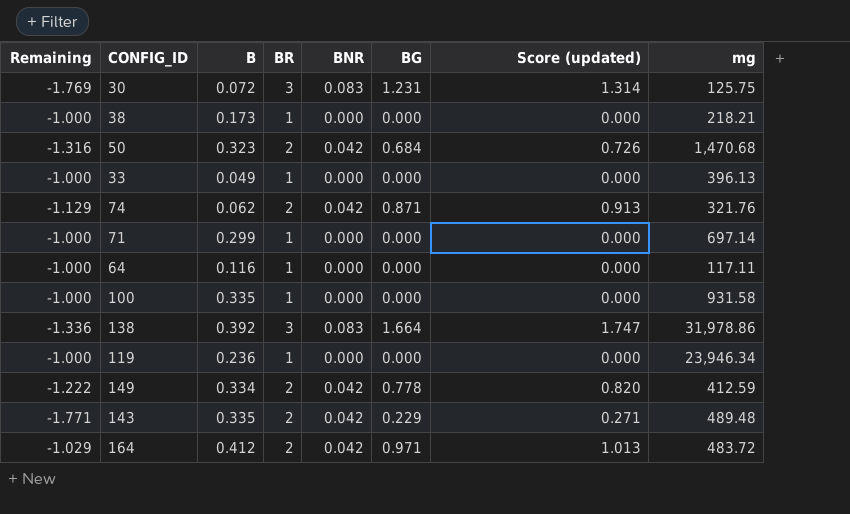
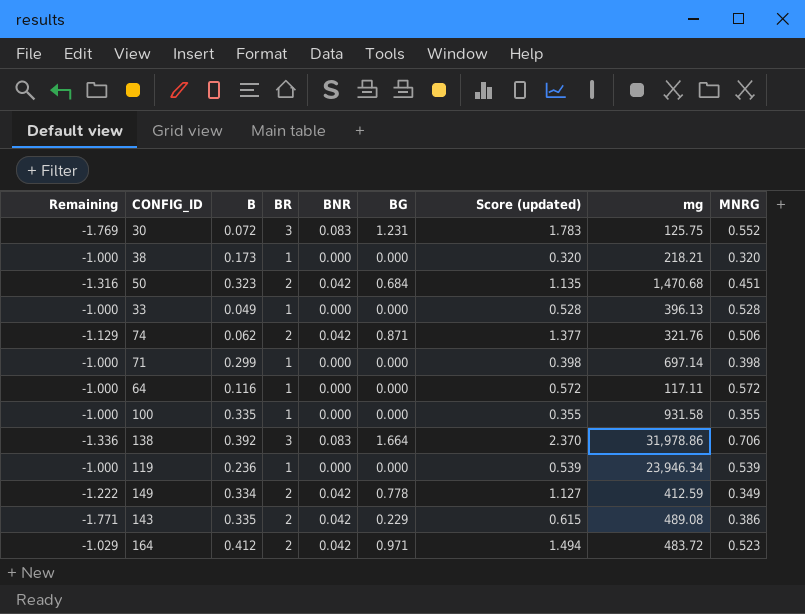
column Score (updated) | formula: [BNR] + [BG] -> [BG] + [MNRG]
column MNRG | position: none -> 9
143 | mg: 489.48 -> 489.08

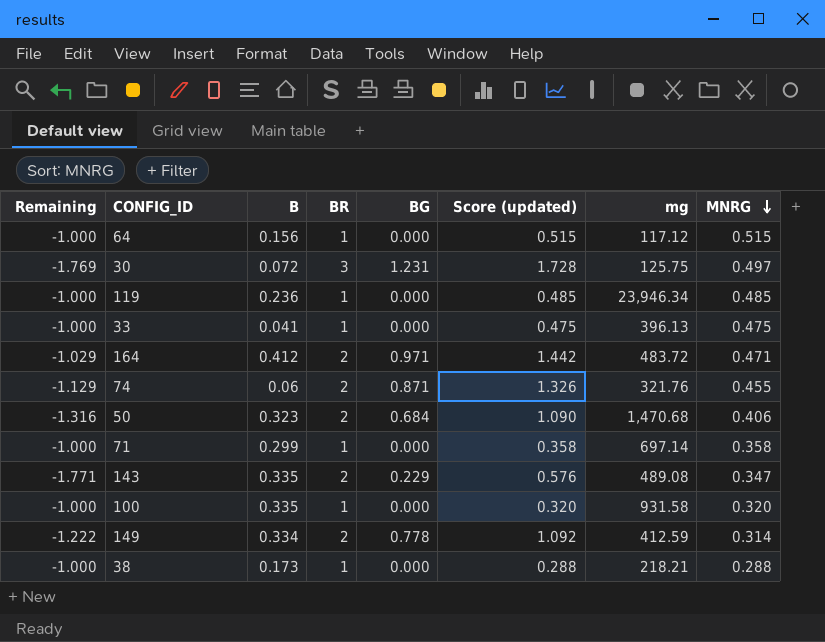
row order: none -> MNRG descending
column BNR | position: 5 -> none
row 138: -1.336 | 0.392 | 3 | 0.083 | 1.664 | 2.370 | 31,978.86 | 0.706 -> none
64 | B: 0.116 -> 0.156
64 | Score (updated): 0.572 -> 0.515
64 | mg: 117.11 -> 117.12
64 | MNRG: 0.572 -> 0.515
30 | Score (updated): 1.783 -> 1.728
30 | MNRG: 0.552 -> 0.497
119 | Score (updated): 0.539 -> 0.485
119 | MNRG: 0.539 -> 0.485
33 | B: 0.049 -> 0.041
33 | Score (updated): 0.528 -> 0.475
33 | MNRG: 0.528 -> 0.475
164 | Score (updated): 1.494 -> 1.442
164 | MNRG: 0.523 -> 0.471
74 | B: 0.062 -> 0.06
74 | Score (updated): 1.377 -> 1.326
74 | MNRG: 0.506 -> 0.455
50 | Score (updated): 1.135 -> 1.090
50 | MNRG: 0.451 -> 0.406
71 | Score (updated): 0.398 -> 0.358
71 | MNRG: 0.398 -> 0.358
143 | Score (updated): 0.615 -> 0.576
143 | MNRG: 0.386 -> 0.347
100 | Score (updated): 0.355 -> 0.320
100 | MNRG: 0.355 -> 0.320
149 | Score (updated): 1.127 -> 1.092
149 | MNRG: 0.349 -> 0.314
38 | Score (updated): 0.320 -> 0.288
38 | MNRG: 0.320 -> 0.288

